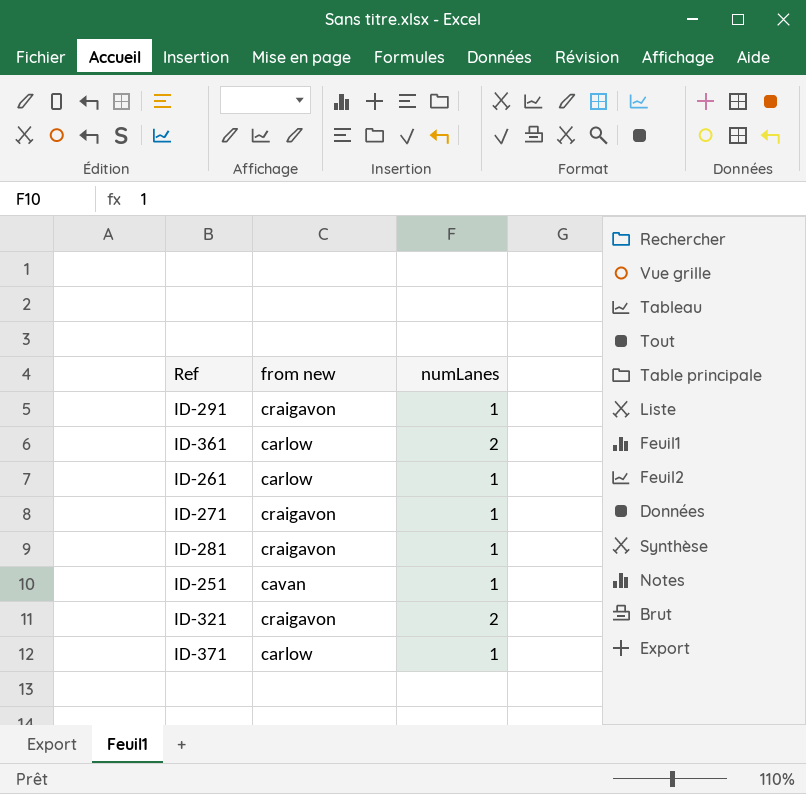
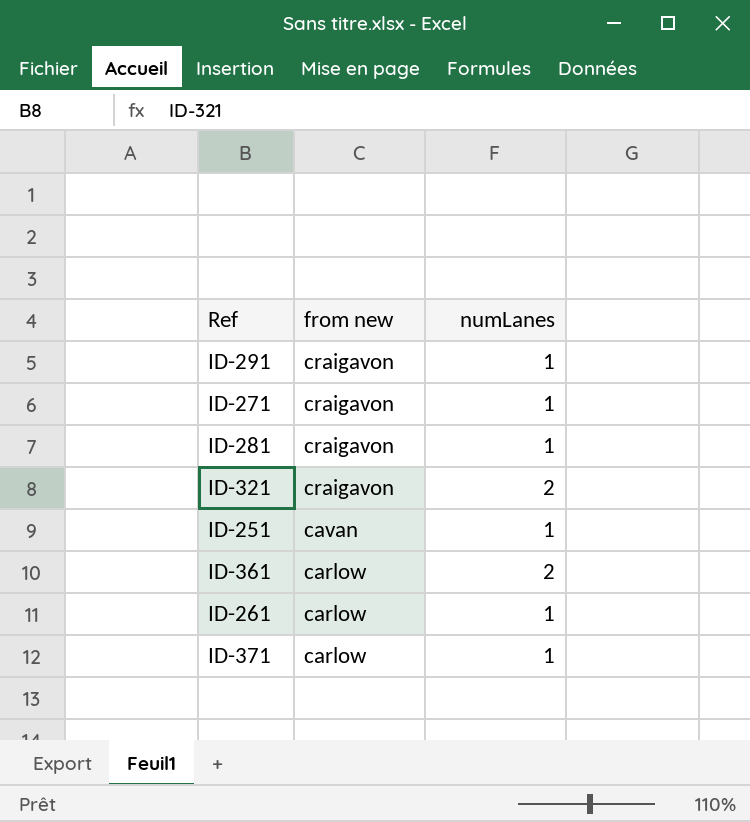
row order: none -> from new descending

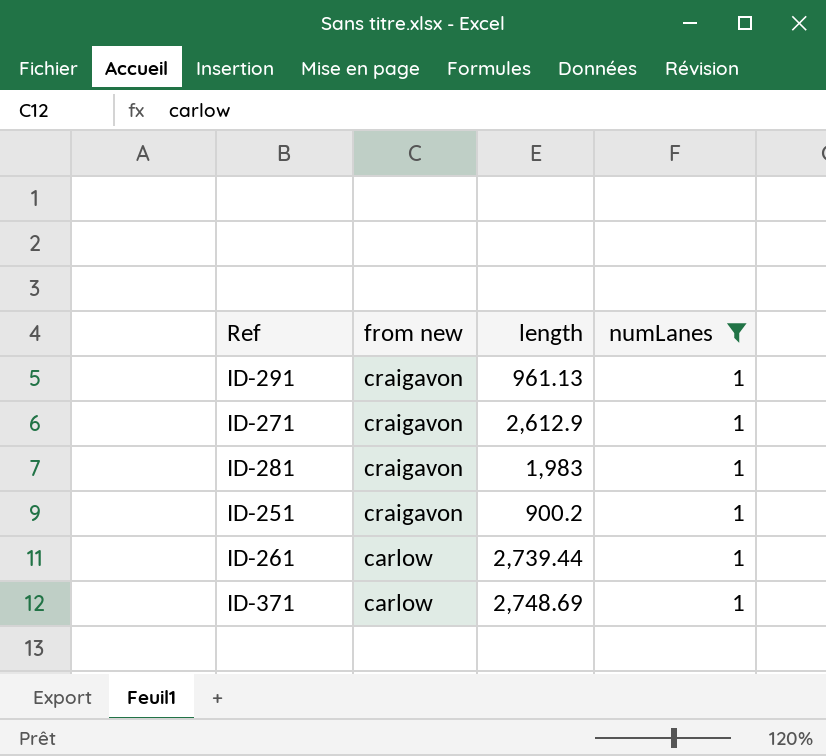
filter: none -> numLanes = 1
column length | position: none -> 3
ID-251 | from new: cavan -> craigavon

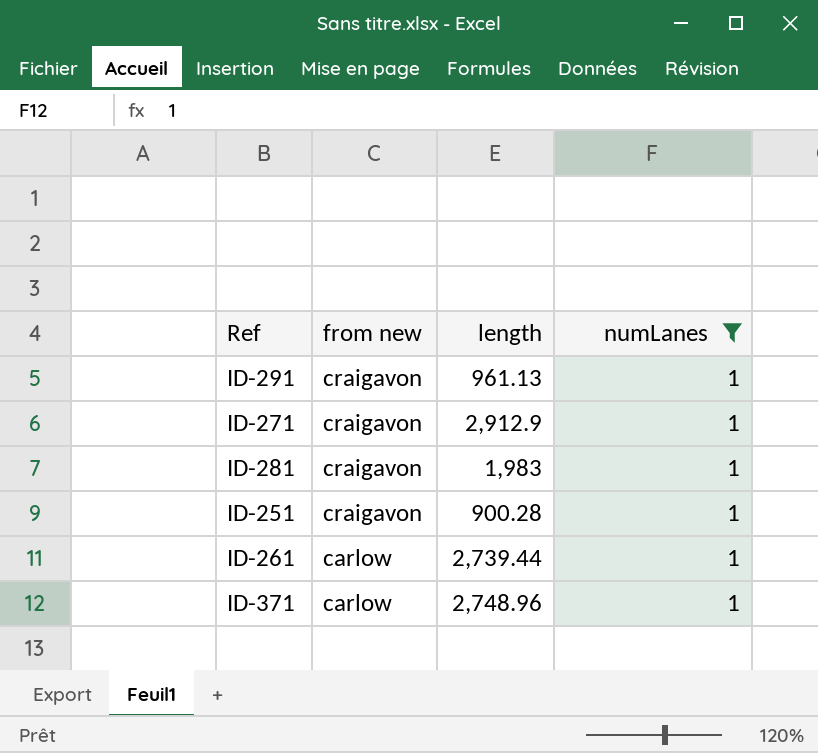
ID-271 | length: 2,612.9 -> 2,912.9
ID-251 | length: 900.2 -> 900.28
ID-371 | length: 2,748.69 -> 2,748.96

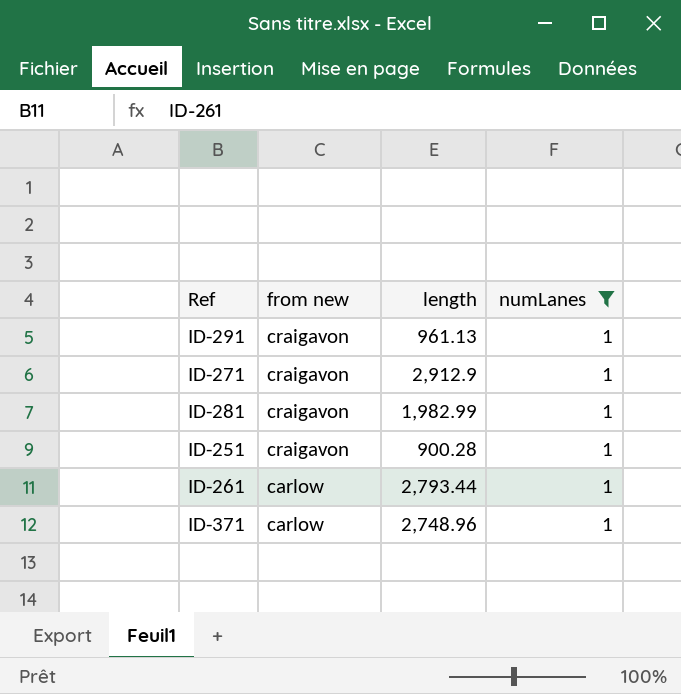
ID-281 | length: 1,983 -> 1,982.99
ID-261 | length: 2,739.44 -> 2,793.44

